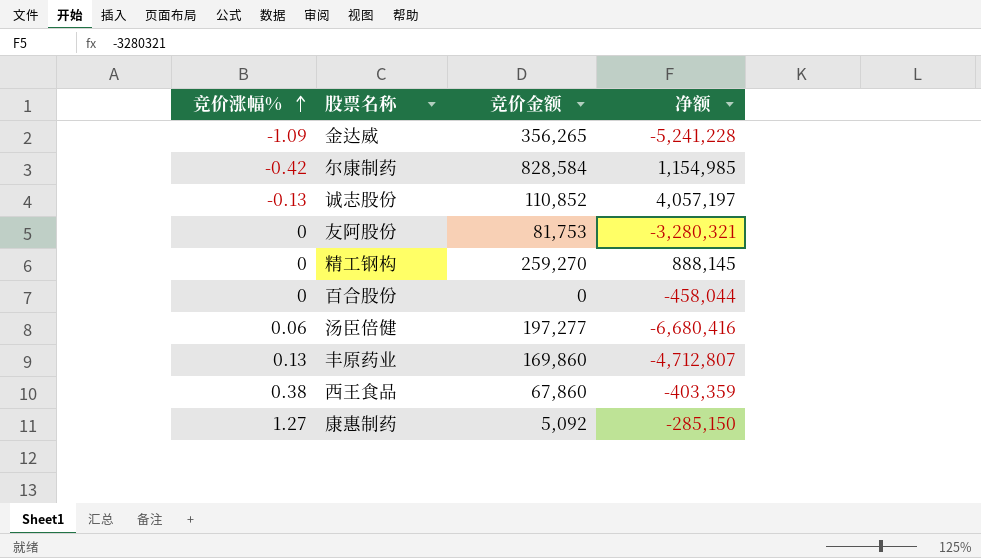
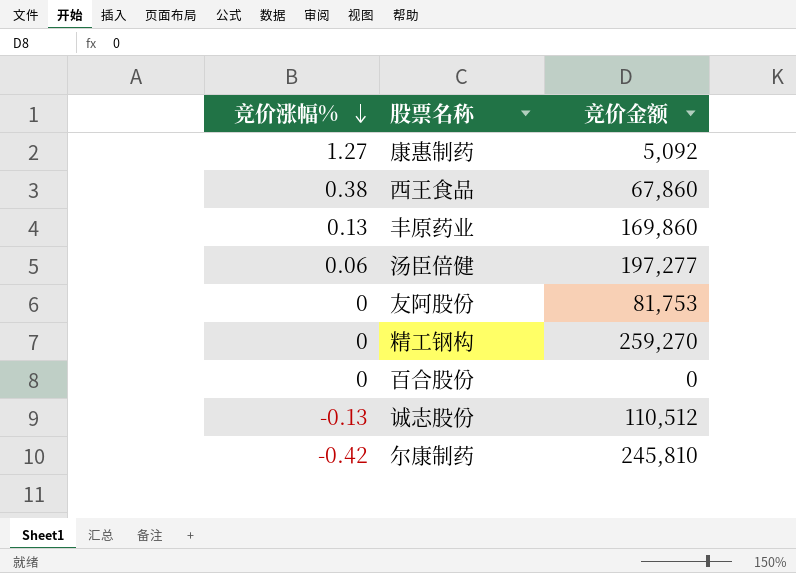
row order: 竞价涨幅% ascending -> 竞价涨幅% descending
column 净额 | position: 4 -> none
row 金达威: -1.09 | 356,265 | -5,241,228 -> none
诚志股份 | 竞价金额: 110,852 -> 110,512
尔康制药 | 竞价金额: 828,584 -> 245,810

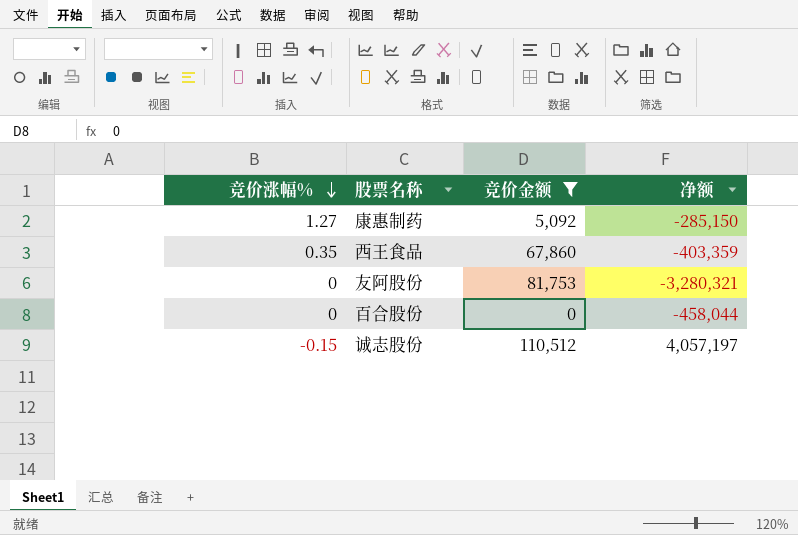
filter: none -> 竞价金额 <= 110,512
column 净额 | position: none -> 4
西王食品 | 竞价涨幅%: 0.38 -> 0.35
诚志股份 | 竞价涨幅%: -0.13 -> -0.15

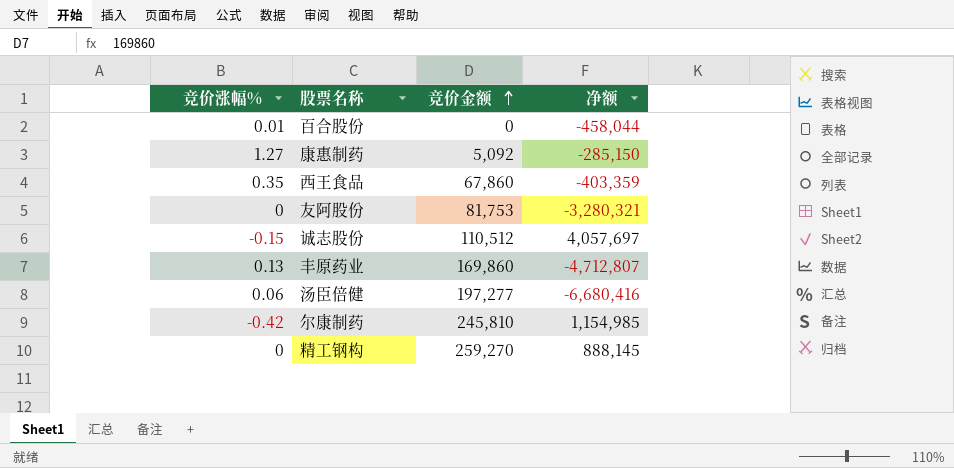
filter: 竞价金额 <= 110,512 -> none
row order: 竞价涨幅% descending -> 竞价金额 ascending
百合股份 | 竞价涨幅%: 0 -> 0.01
诚志股份 | 净额: 4,057,197 -> 4,057,697

